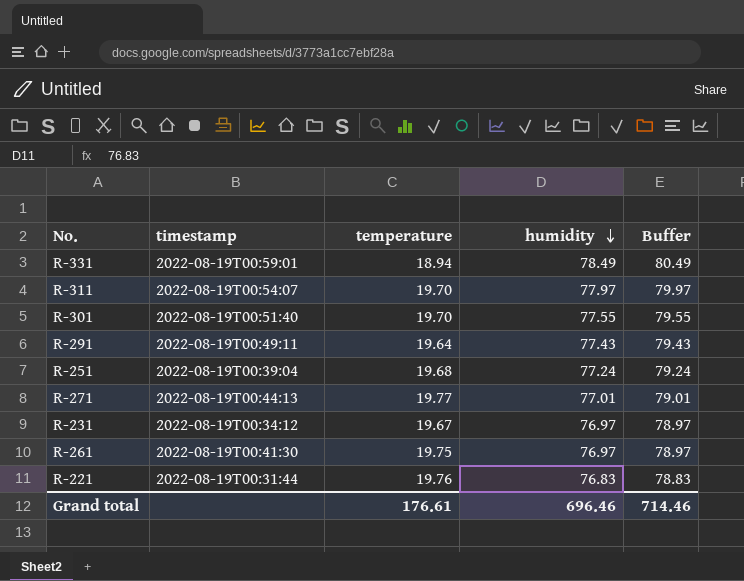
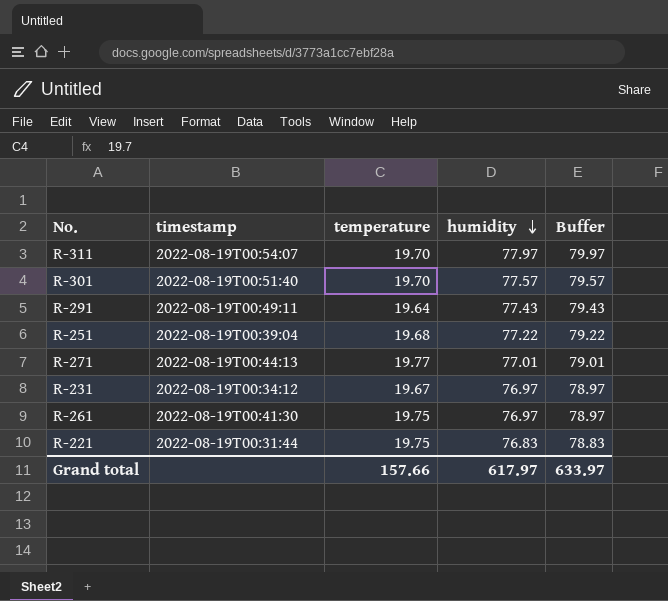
row R-331: 2022-08-19T00:59:01 | 18.94 | 78.49 | 80.49 -> none
R-301 | humidity: 77.55 -> 77.57
R-301 | Buffer: 79.55 -> 79.57
R-251 | humidity: 77.24 -> 77.22
R-251 | Buffer: 79.24 -> 79.22
R-221 | temperature: 19.76 -> 19.75
Grand total | temperature: 176.61 -> 157.66
Grand total | humidity: 696.46 -> 617.97
Grand total | Buffer: 714.46 -> 633.97

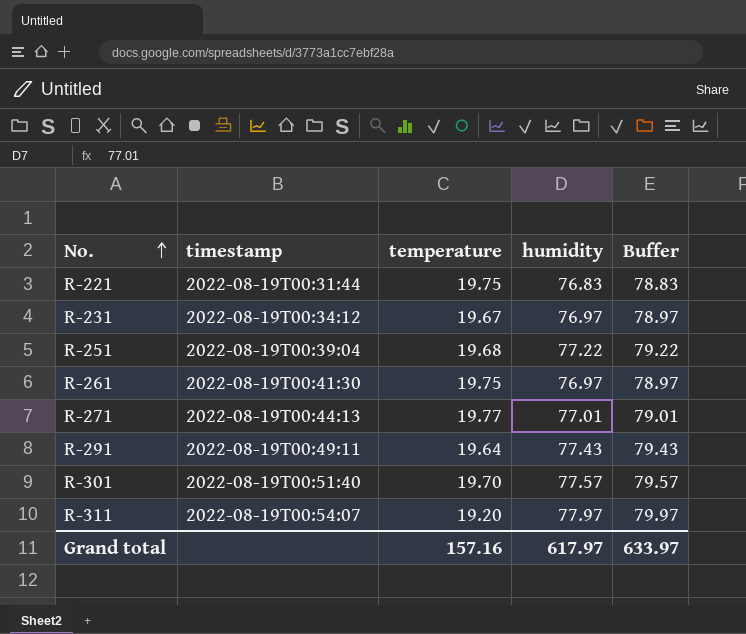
row order: humidity descending -> No. ascending
R-311 | temperature: 19.70 -> 19.20
Grand total | temperature: 157.66 -> 157.16

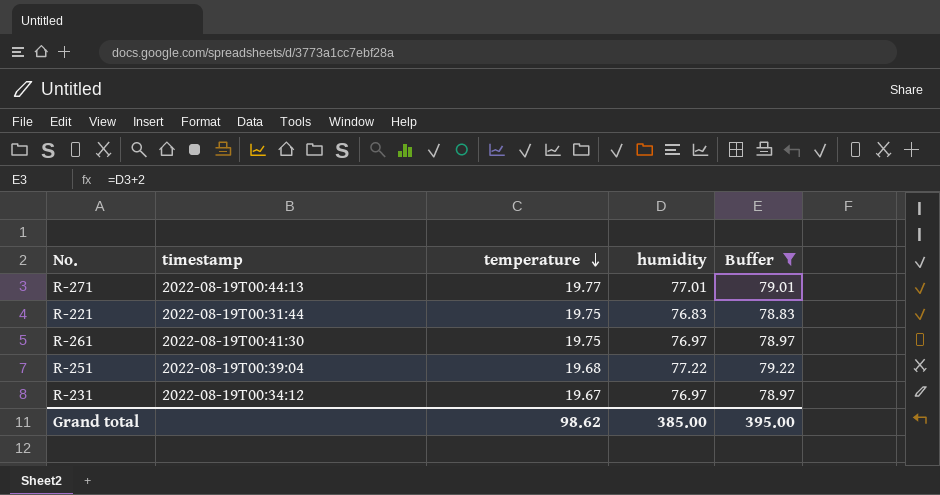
filter: none -> Buffer <= 79.22
row order: No. ascending -> temperature descending
Grand total | temperature: 157.16 -> 98.62
Grand total | humidity: 617.97 -> 385.00
Grand total | Buffer: 633.97 -> 395.00

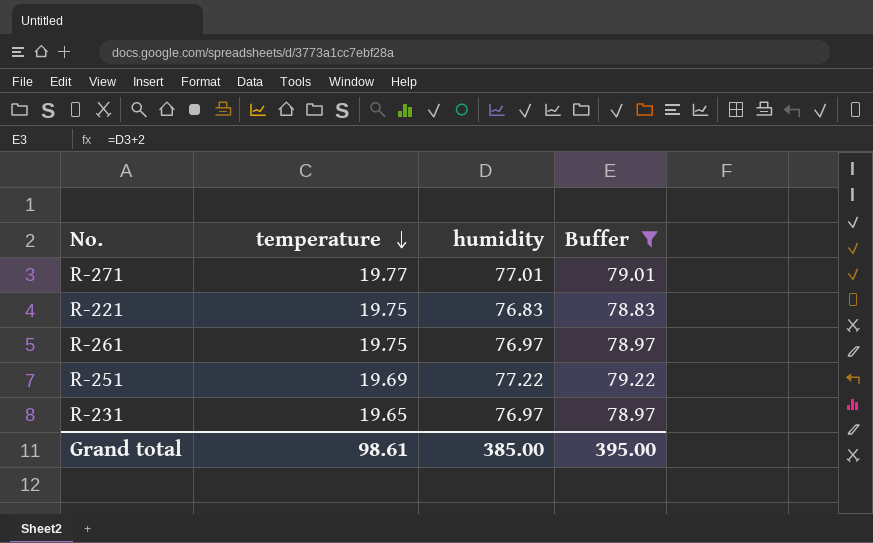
column timestamp | position: 2 -> none
R-251 | temperature: 19.68 -> 19.69
R-231 | temperature: 19.67 -> 19.65
Grand total | temperature: 98.62 -> 98.61

